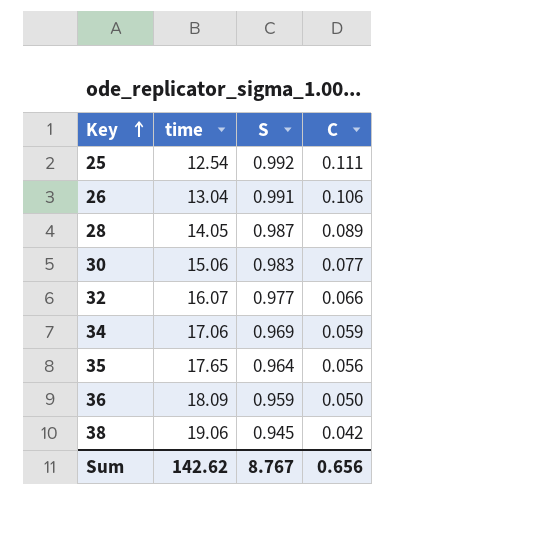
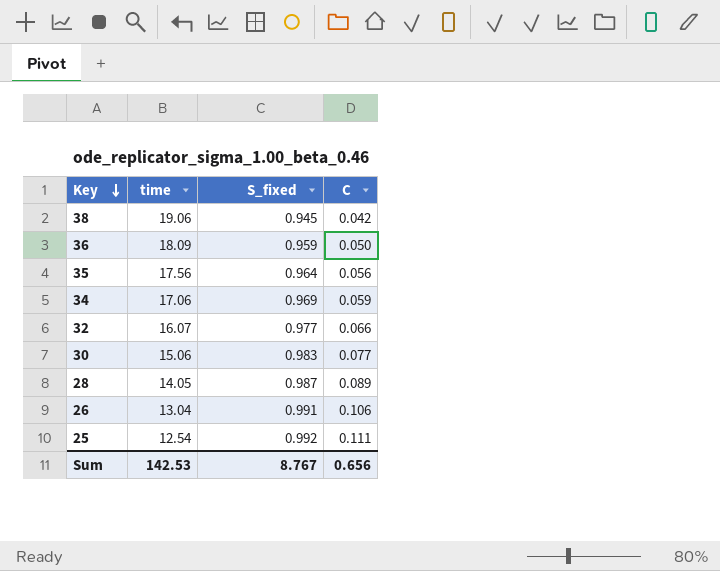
row order: Key ascending -> Key descending
column name: S -> S_fixed
35 | time: 17.65 -> 17.56
Sum | time: 142.62 -> 142.53

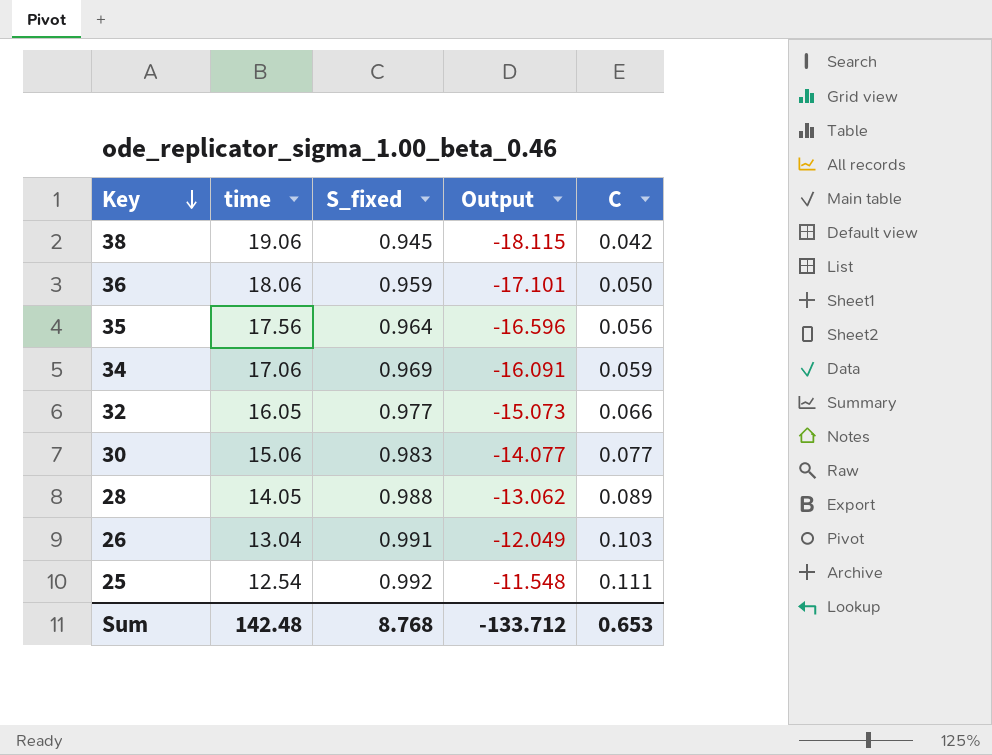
column Output | formula: none -> [S_fixed] - [time]
36 | time: 18.09 -> 18.06
32 | time: 16.07 -> 16.05
28 | S_fixed: 0.987 -> 0.988
26 | C: 0.106 -> 0.103
Sum | time: 142.53 -> 142.48
Sum | S_fixed: 8.767 -> 8.768
Sum | C: 0.656 -> 0.653

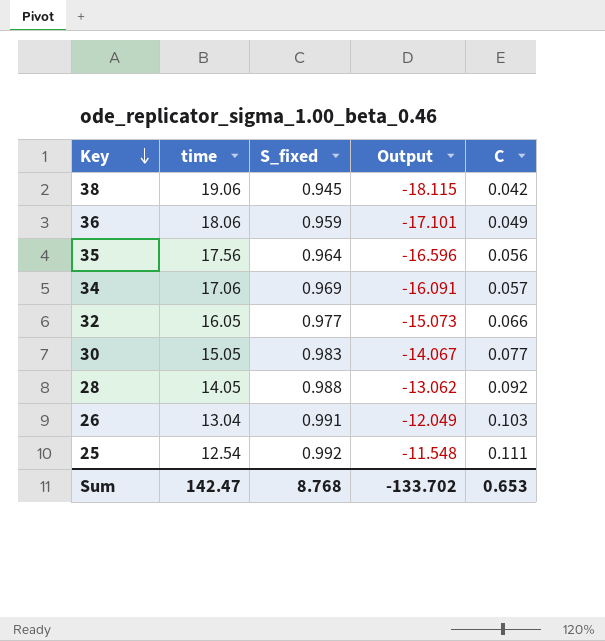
36 | C: 0.050 -> 0.049
34 | C: 0.059 -> 0.057
30 | time: 15.06 -> 15.05
30 | Output: -14.077 -> -14.067
28 | C: 0.089 -> 0.092
Sum | time: 142.48 -> 142.47
Sum | Output: -133.712 -> -133.702

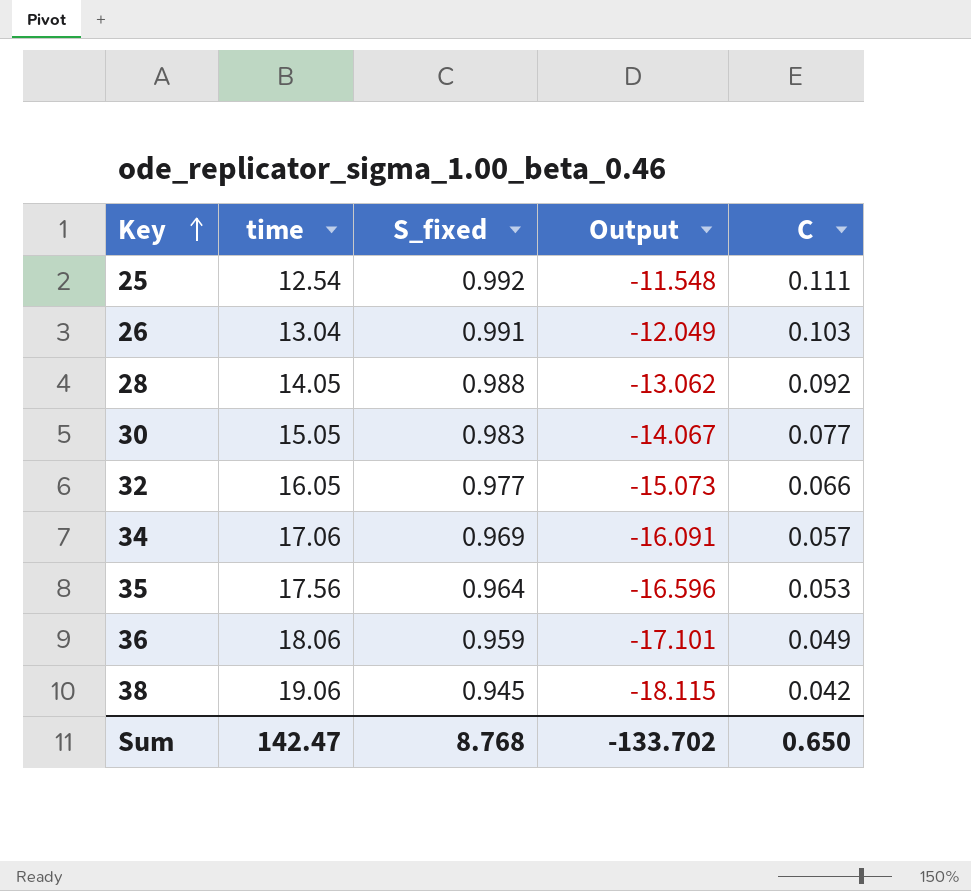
row order: Key descending -> Key ascending
35 | C: 0.056 -> 0.053
Sum | C: 0.653 -> 0.650

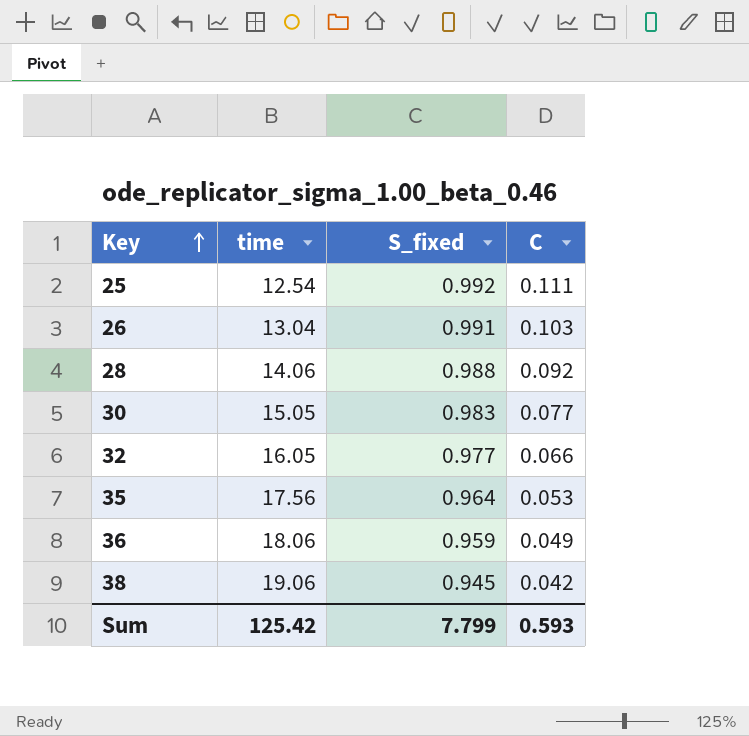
column Output | formula: [S_fixed] - [time] -> none
row 34: 17.06 | 0.969 | -16.091 | 0.057 -> none
28 | time: 14.05 -> 14.06
Sum | time: 142.47 -> 125.42
Sum | S_fixed: 8.768 -> 7.799
Sum | C: 0.650 -> 0.593

